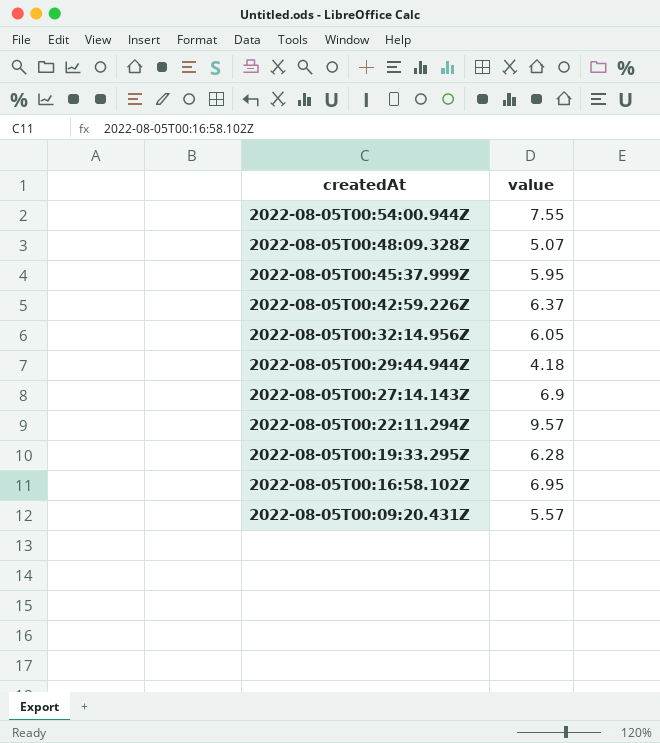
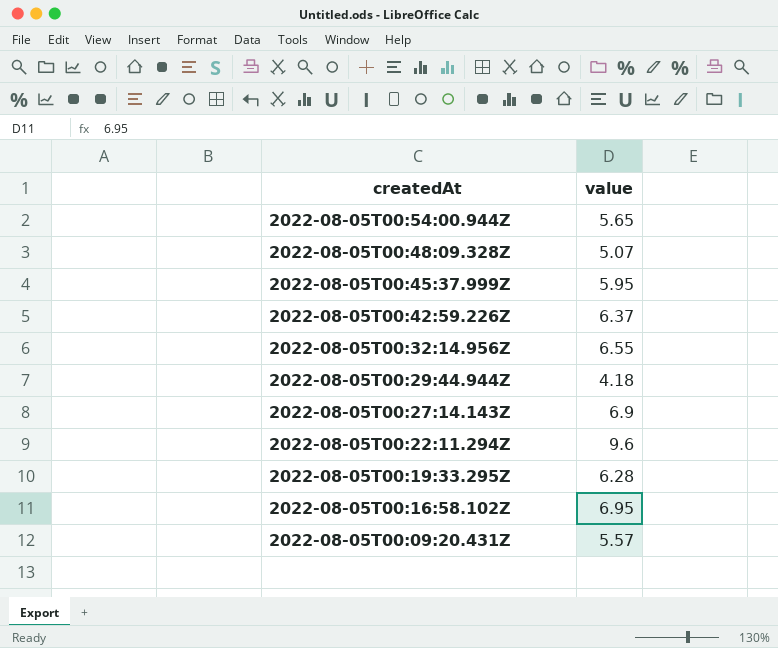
2022-08-05T00:54:00.944Z | value: 7.55 -> 5.65
2022-08-05T00:32:14.956Z | value: 6.05 -> 6.55
2022-08-05T00:22:11.294Z | value: 9.57 -> 9.6

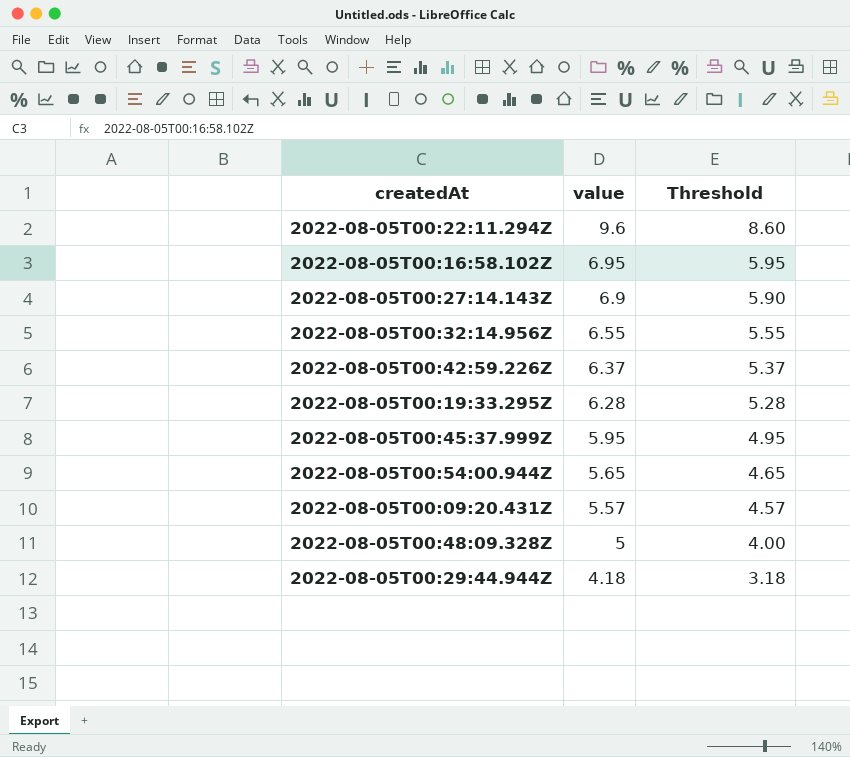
row order: createdAt descending -> value descending
column Threshold | formula: none -> [value] - 1
2022-08-05T00:48:09.328Z | value: 5.07 -> 5

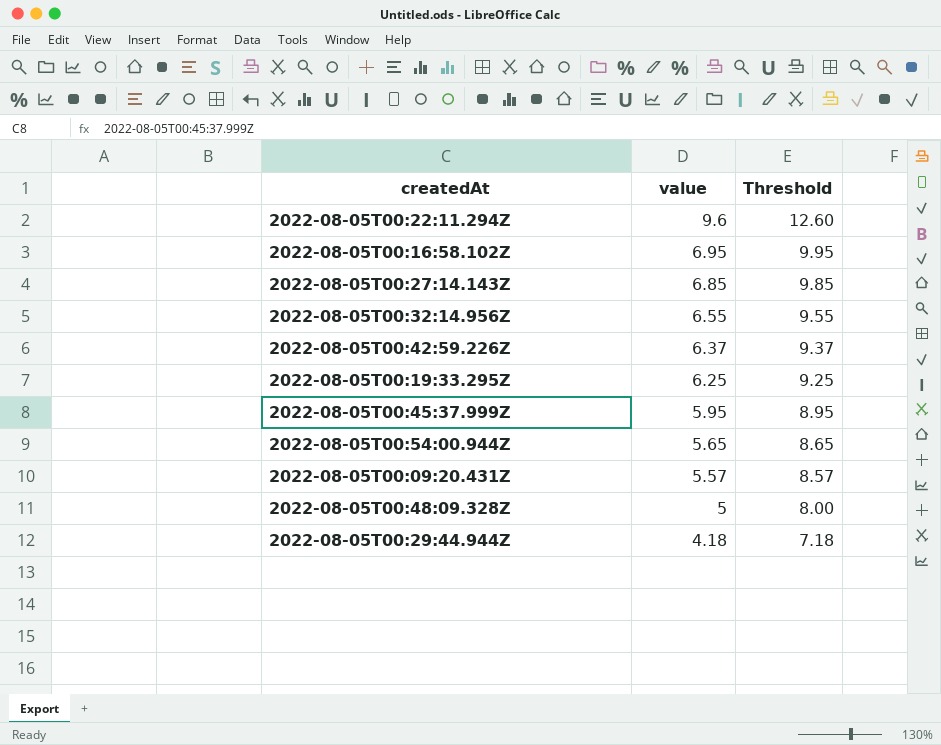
column Threshold | formula: [value] - 1 -> [value] + 3
2022-08-05T00:27:14.143Z | value: 6.9 -> 6.85
2022-08-05T00:19:33.295Z | value: 6.28 -> 6.25

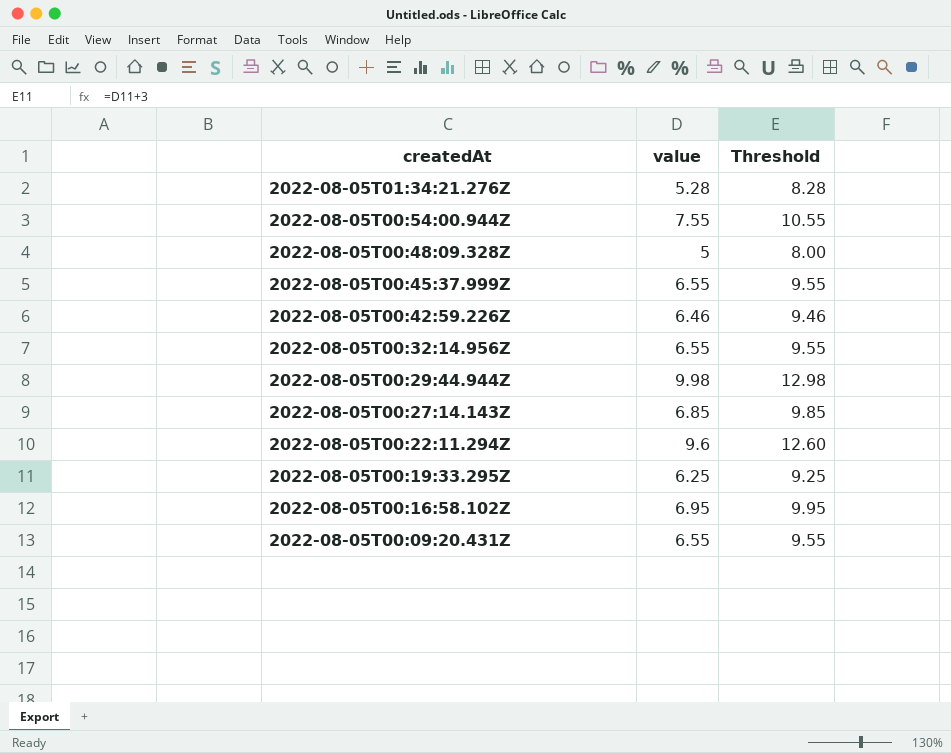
row order: value descending -> createdAt descending
row 2022-08-05T01:34:21.276Z: none -> 5.28 | 8.28
2022-08-05T00:54:00.944Z | value: 5.65 -> 7.55
2022-08-05T00:54:00.944Z | Threshold: 8.65 -> 10.55
2022-08-05T00:45:37.999Z | value: 5.95 -> 6.55
2022-08-05T00:45:37.999Z | Threshold: 8.95 -> 9.55
2022-08-05T00:42:59.226Z | value: 6.37 -> 6.46
2022-08-05T00:42:59.226Z | Threshold: 9.37 -> 9.46
2022-08-05T00:29:44.944Z | value: 4.18 -> 9.98
2022-08-05T00:29:44.944Z | Threshold: 7.18 -> 12.98
2022-08-05T00:09:20.431Z | value: 5.57 -> 6.55
2022-08-05T00:09:20.431Z | Threshold: 8.57 -> 9.55

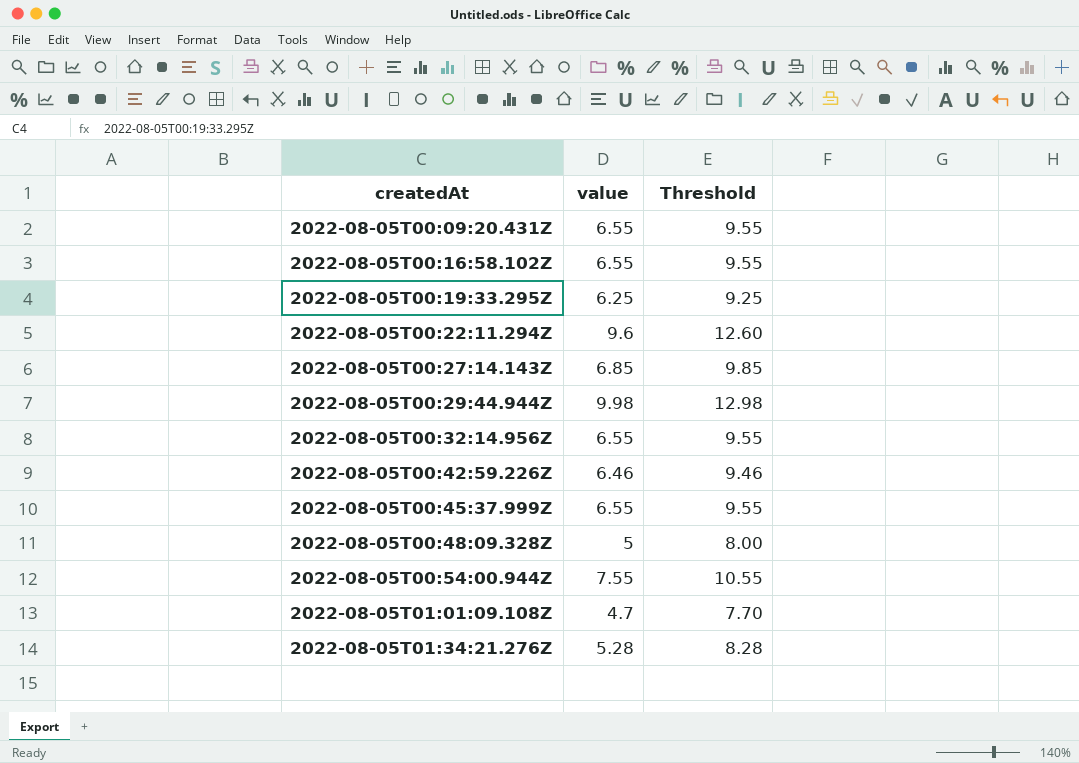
row order: createdAt descending -> createdAt ascending
2022-08-05T00:16:58.102Z | value: 6.95 -> 6.55
2022-08-05T00:16:58.102Z | Threshold: 9.95 -> 9.55
row 2022-08-05T01:01:09.108Z: none -> 4.7 | 7.70

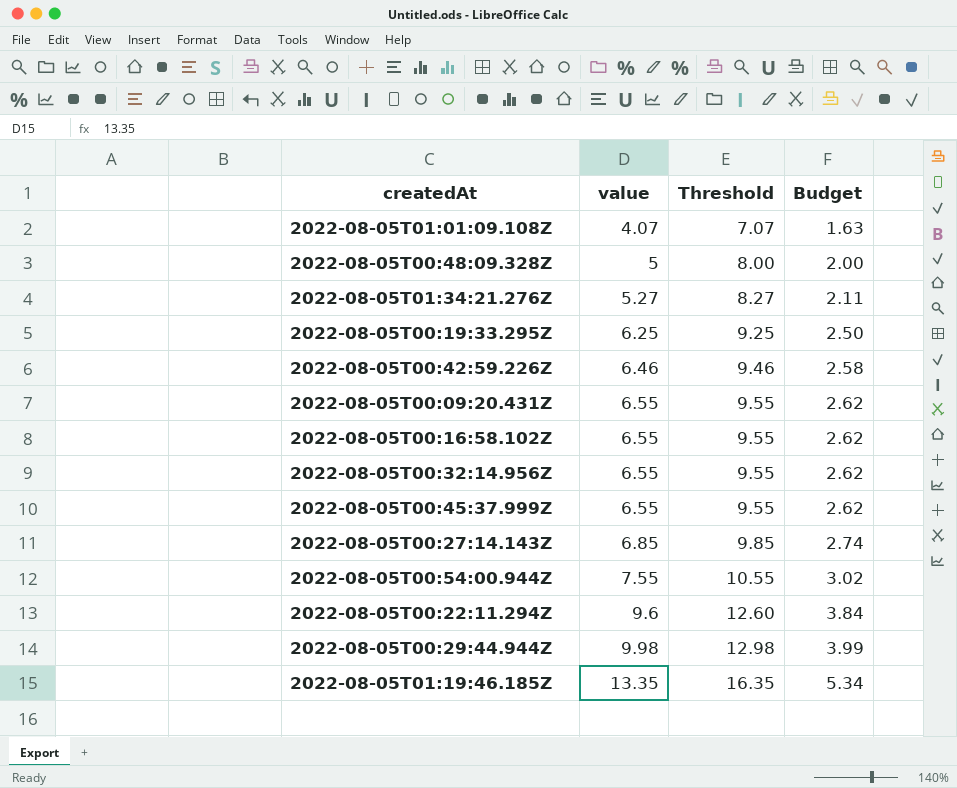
row order: createdAt ascending -> value ascending
column Budget | formula: none -> [value] * 0.4
2022-08-05T01:01:09.108Z | value: 4.7 -> 4.07
2022-08-05T01:01:09.108Z | Threshold: 7.70 -> 7.07
2022-08-05T01:34:21.276Z | value: 5.28 -> 5.27
2022-08-05T01:34:21.276Z | Threshold: 8.28 -> 8.27
row 2022-08-05T01:19:46.185Z: none -> 13.35 | 16.35 | 5.34

